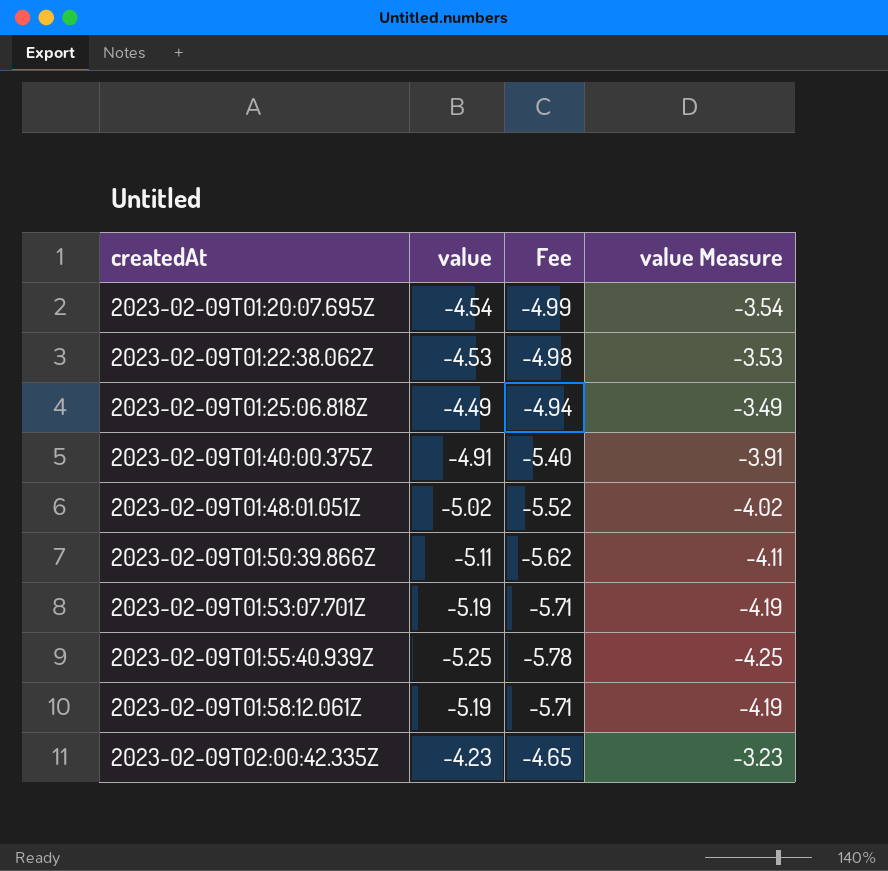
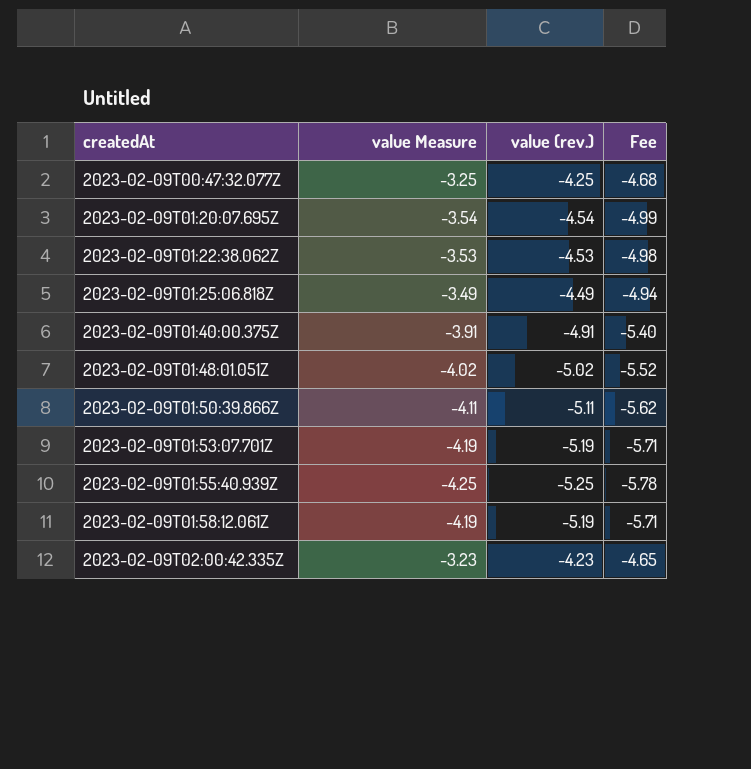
column value Measure | position: 4 -> 2
column name: value -> value (rev.)
row 2023-02-09T00:47:32.077Z: none -> -3.25 | -4.25 | -4.68

